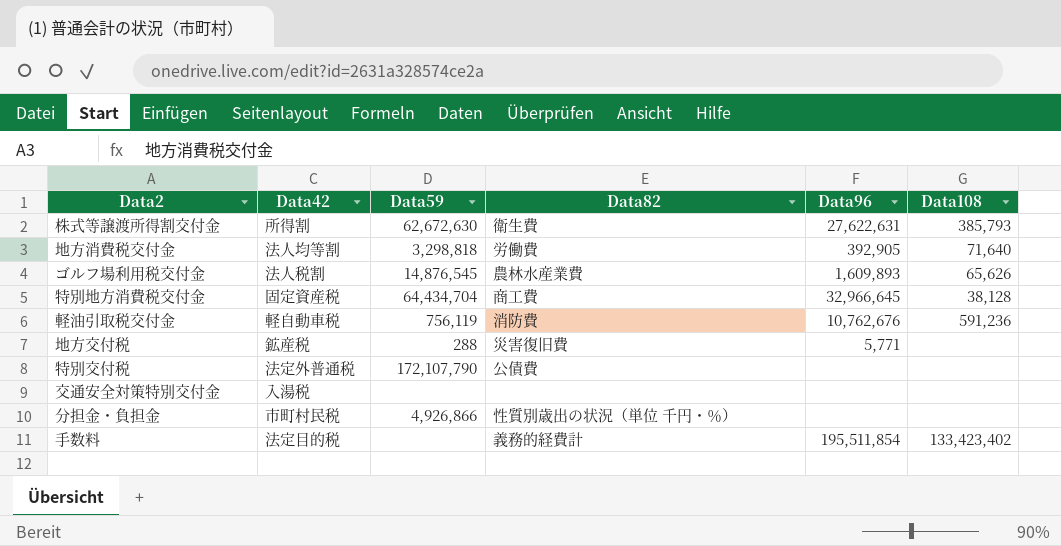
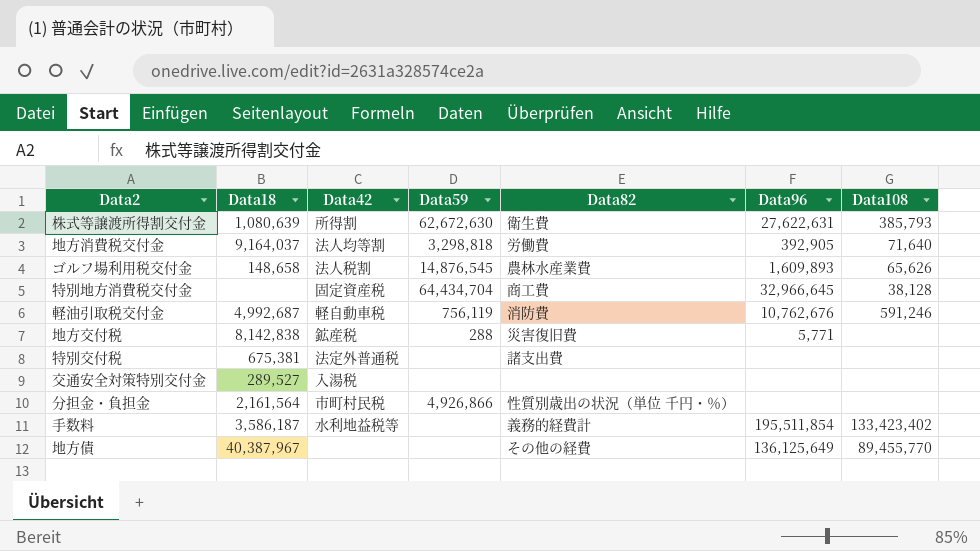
column Data18 | position: none -> 2
軽油引取税交付金 | Data108: 591,236 -> 591,246
特別交付税 | Data59: 172,107,790 -> none
特別交付税 | Data82: 公債費 -> 諸支出費
手数料 | Data42: 法定目的税 -> 水利地益税等
row 地方債: none -> 40,387,967 | none | none | その他の経費 | 136,125,649 | 89,455,770

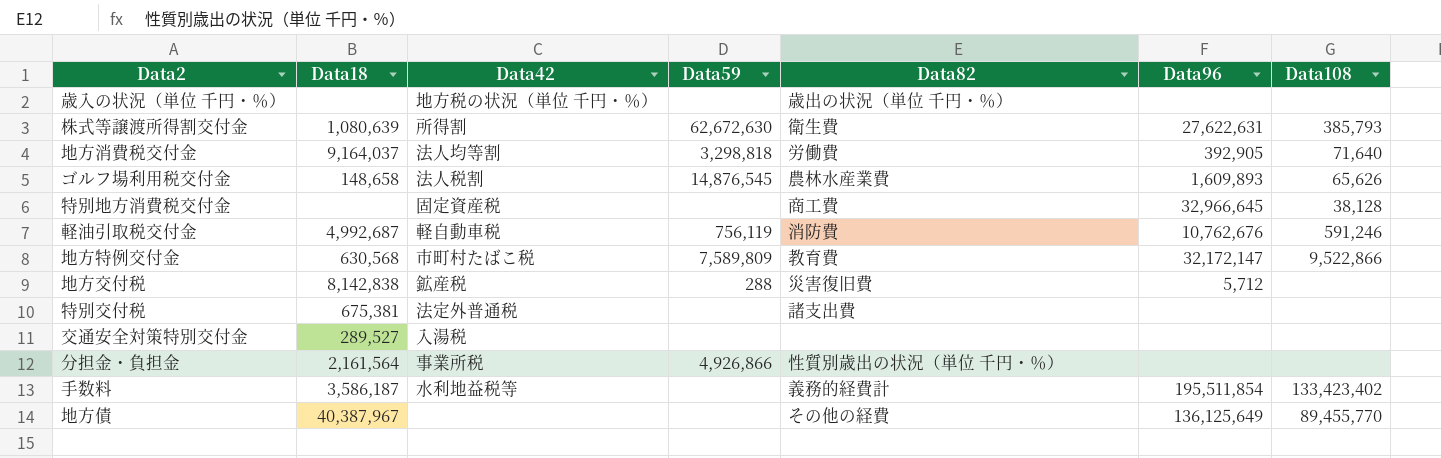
row 歳入の状況（単位 千円・％）: none -> none | 地方税の状況（単位 千円・％） | none | 歳出の状況（単位 千円・％） | none | none
特別地方消費税交付金 | Data59: 64,434,704 -> none
row 地方特例交付金: none -> 630,568 | 市町村たばこ税 | 7,589,809 | 教育費 | 32,172,147 | 9,522,866
地方交付税 | Data96: 5,771 -> 5,712
分担金・負担金 | Data42: 市町村民税 -> 事業所税

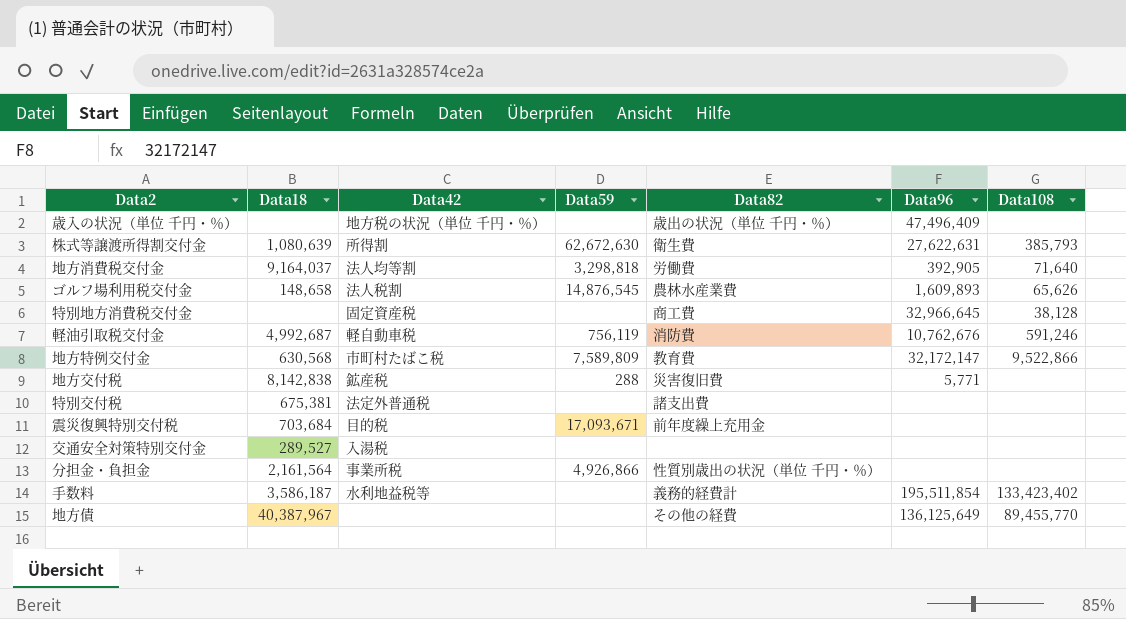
歳入の状況（単位 千円・％） | Data96: none -> 47,496,409
地方交付税 | Data96: 5,712 -> 5,771
row 震災復興特別交付税: none -> 703,684 | 目的税 | 17,093,671 | 前年度繰上充用金 | none | none

